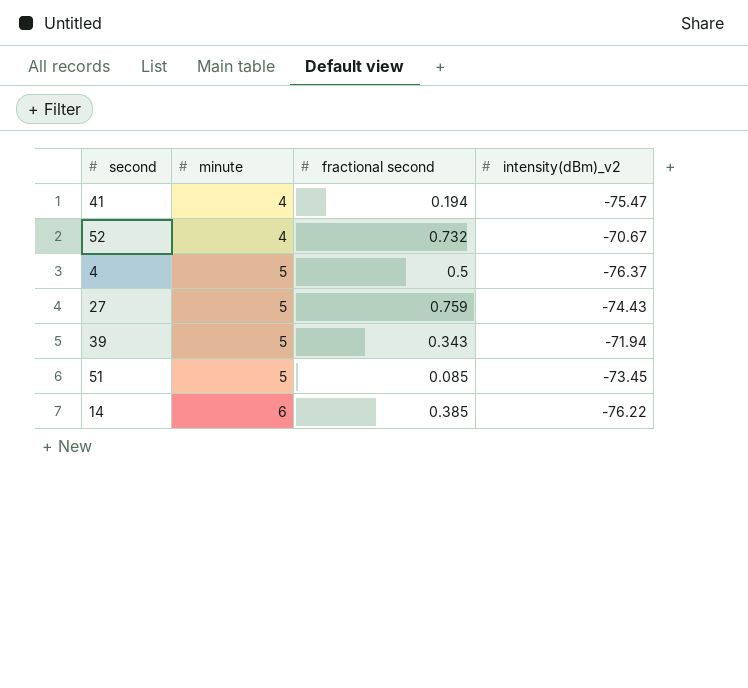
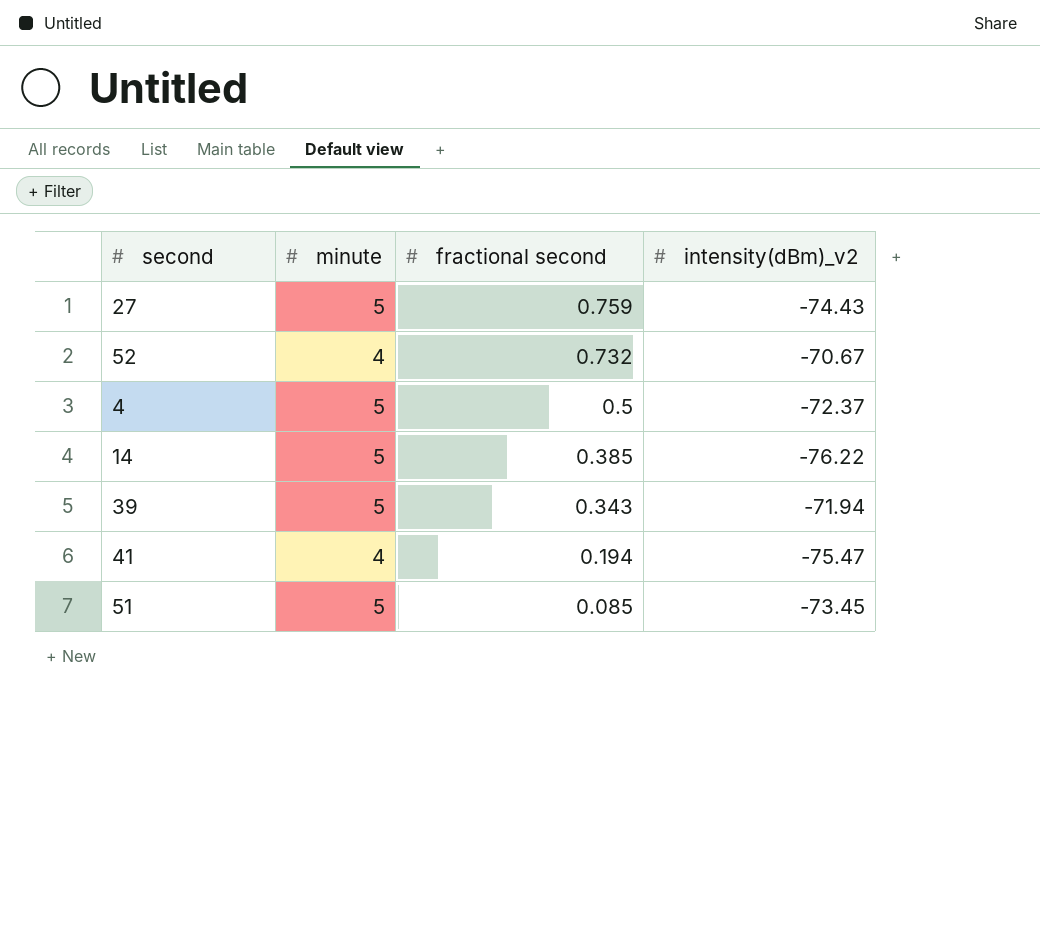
row order: minute ascending -> fractional second descending
4 | intensity(dBm)_v2: -76.37 -> -72.37
14 | minute: 6 -> 5

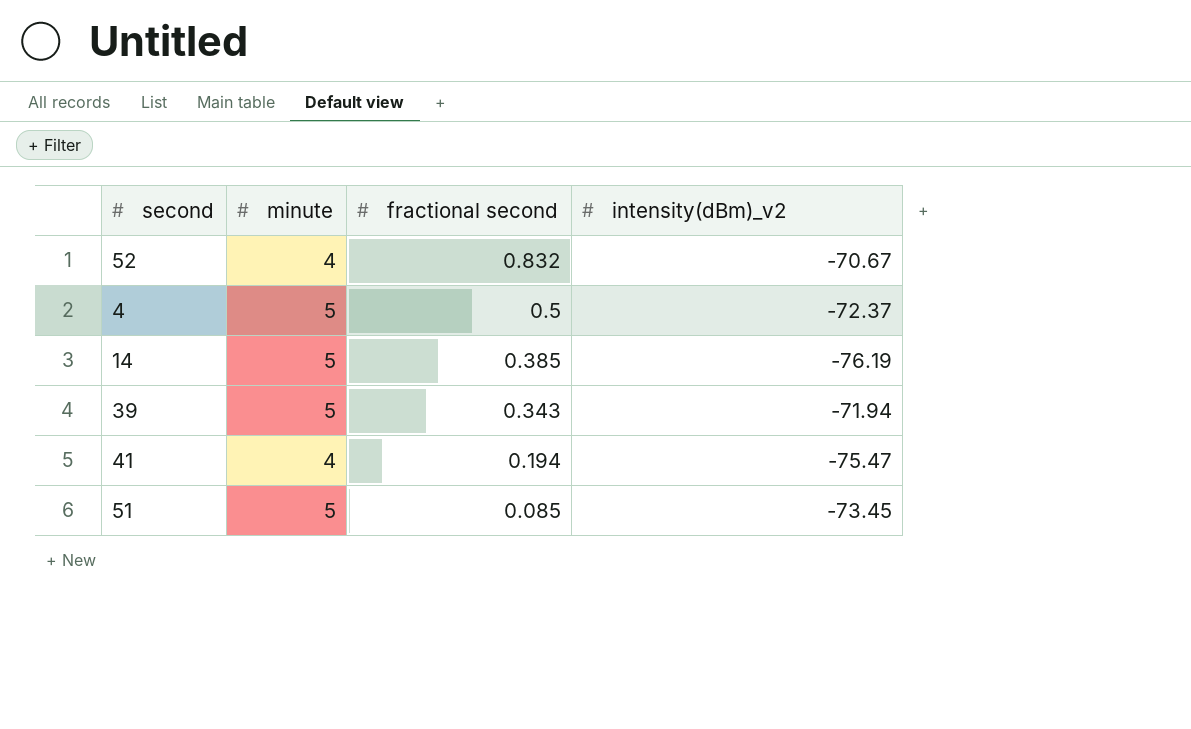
row 27: 5 | 0.759 | -74.43 -> none
52 | fractional second: 0.732 -> 0.832
14 | intensity(dBm)_v2: -76.22 -> -76.19

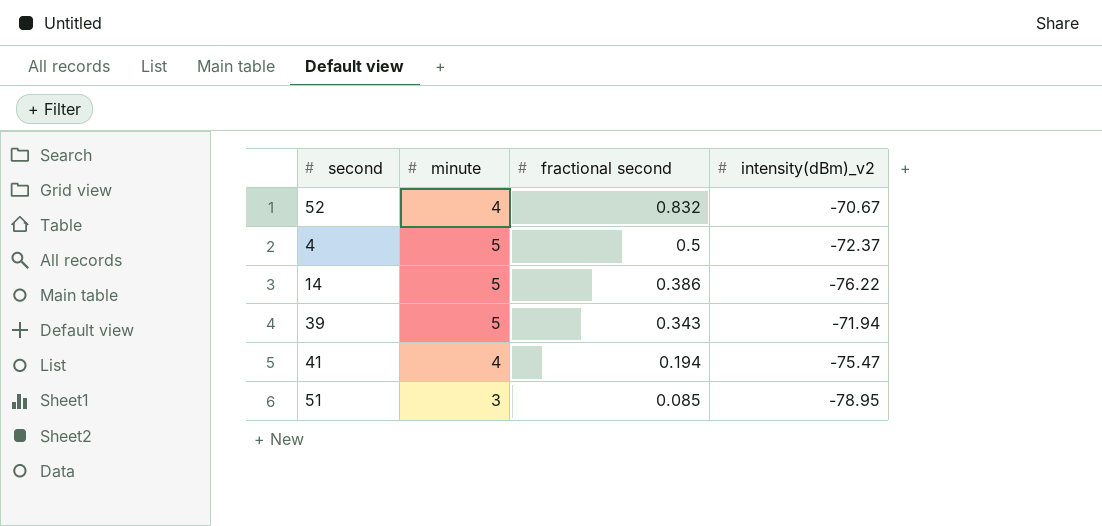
14 | fractional second: 0.385 -> 0.386
14 | intensity(dBm)_v2: -76.19 -> -76.22
51 | minute: 5 -> 3
51 | intensity(dBm)_v2: -73.45 -> -78.95

